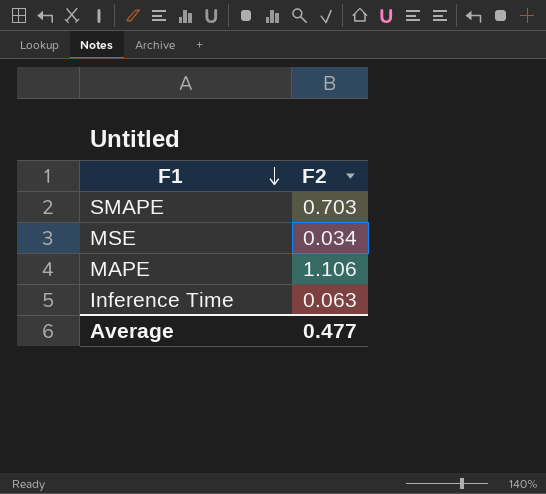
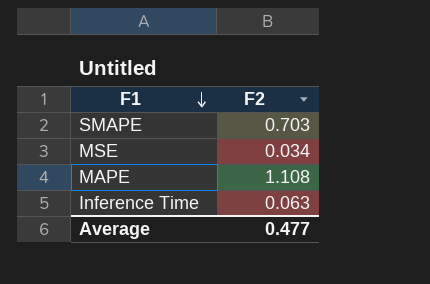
MAPE | F2: 1.106 -> 1.108

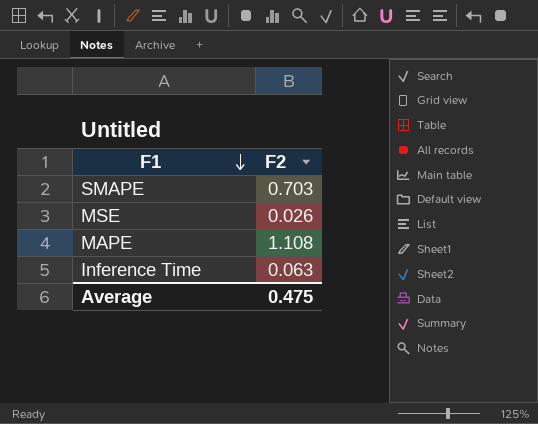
MSE | F2: 0.034 -> 0.026
Average | F2: 0.477 -> 0.475

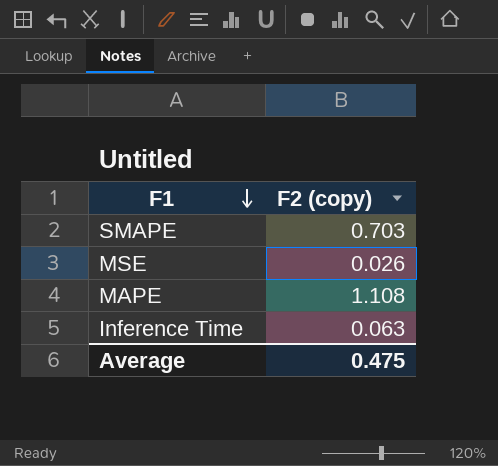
column name: F2 -> F2 (copy)

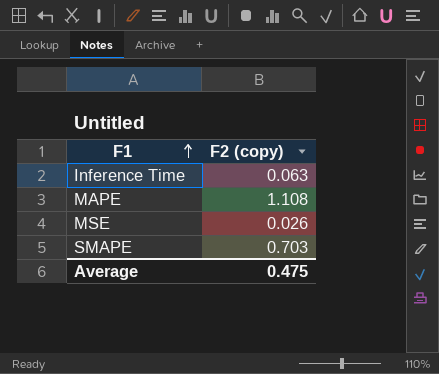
row order: F1 descending -> F1 ascending

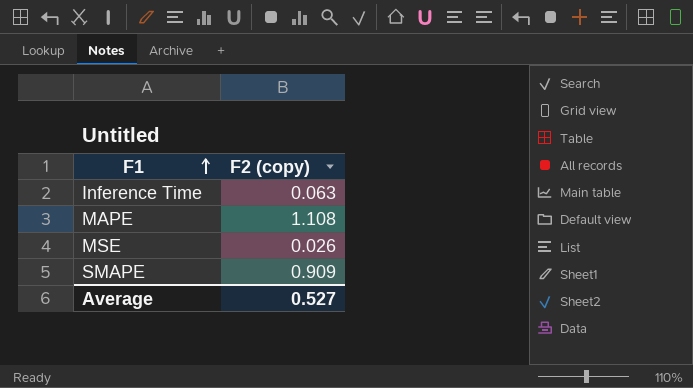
SMAPE | F2 (copy): 0.703 -> 0.909
Average | F2 (copy): 0.475 -> 0.527

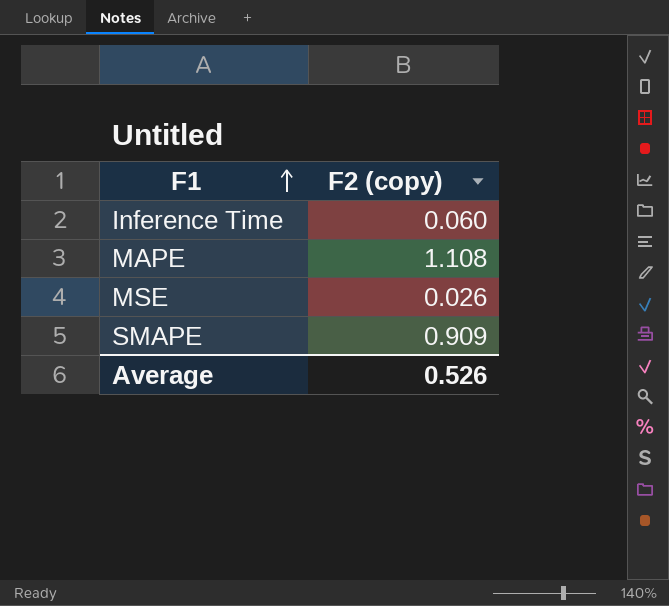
Inference Time | F2 (copy): 0.063 -> 0.060
Average | F2 (copy): 0.527 -> 0.526

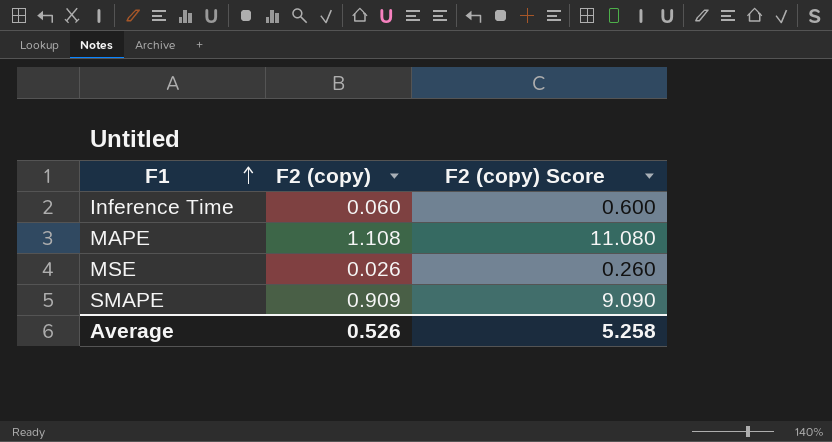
column F2 (copy) Score | formula: none -> [F2 (copy)] * 10

